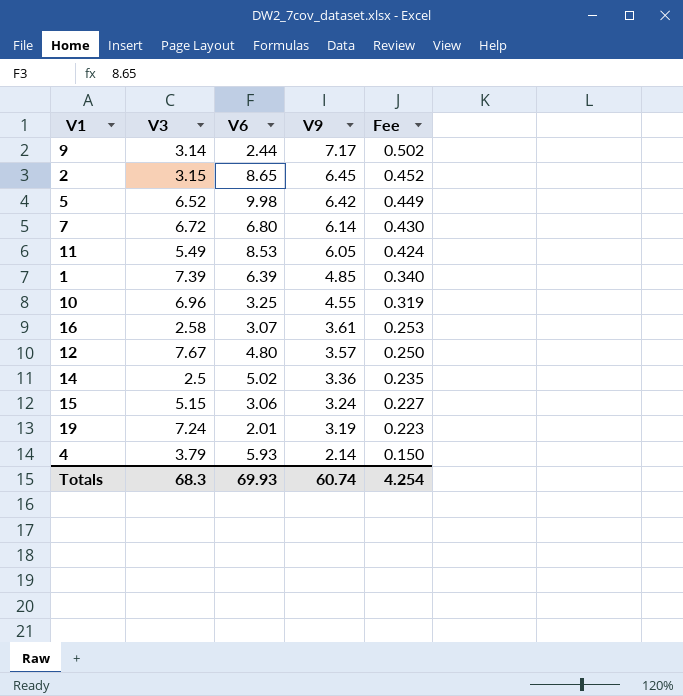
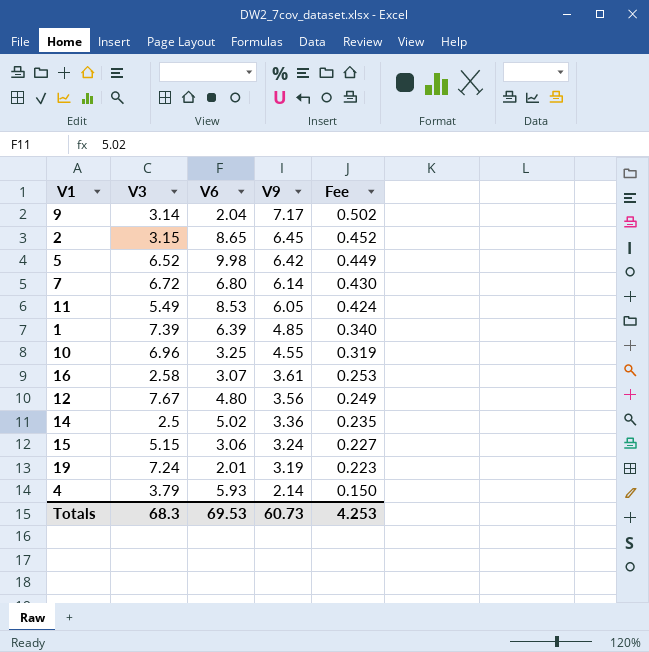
9 | V6: 2.44 -> 2.04
12 | V9: 3.57 -> 3.56
12 | Fee: 0.250 -> 0.249
Totals | V6: 69.93 -> 69.53
Totals | V9: 60.74 -> 60.73
Totals | Fee: 4.254 -> 4.253

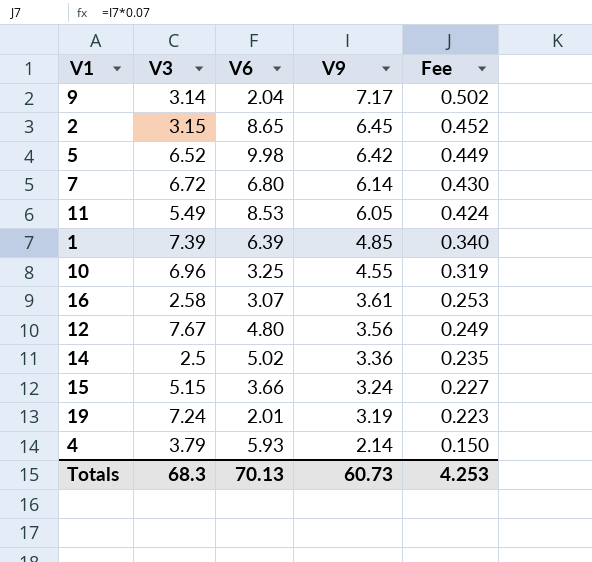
15 | V6: 3.06 -> 3.66
Totals | V6: 69.53 -> 70.13

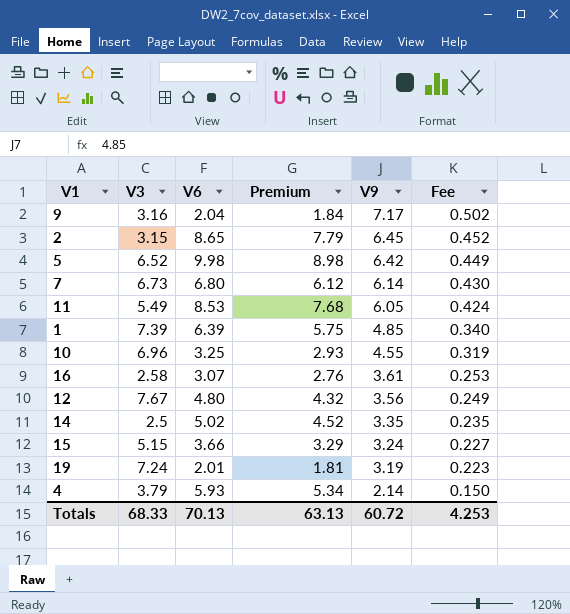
column Premium | formula: none -> [V6] * 0.9
9 | V3: 3.14 -> 3.16
7 | V3: 6.72 -> 6.73
14 | V9: 3.36 -> 3.35
Totals | V3: 68.3 -> 68.33
Totals | V9: 60.73 -> 60.72

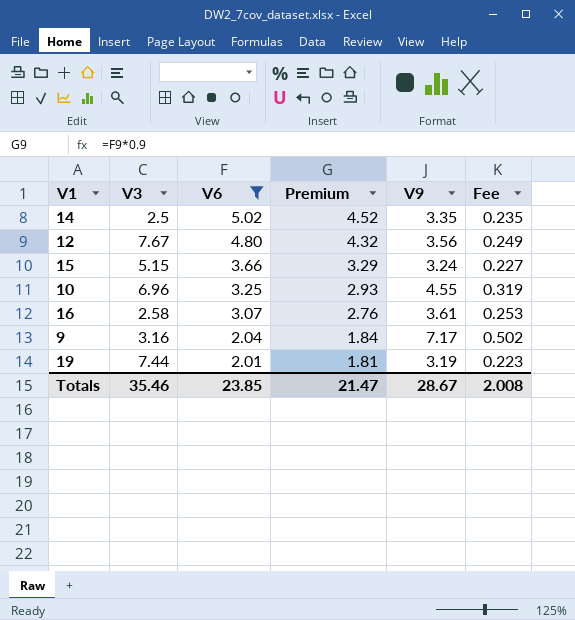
filter: none -> V6 <= 5.02
row order: V9 descending -> V6 descending
19 | V3: 7.24 -> 7.44
Totals | V3: 68.33 -> 35.46
Totals | V6: 70.13 -> 23.85
Totals | Premium: 63.13 -> 21.47
Totals | V9: 60.72 -> 28.67
Totals | Fee: 4.253 -> 2.008

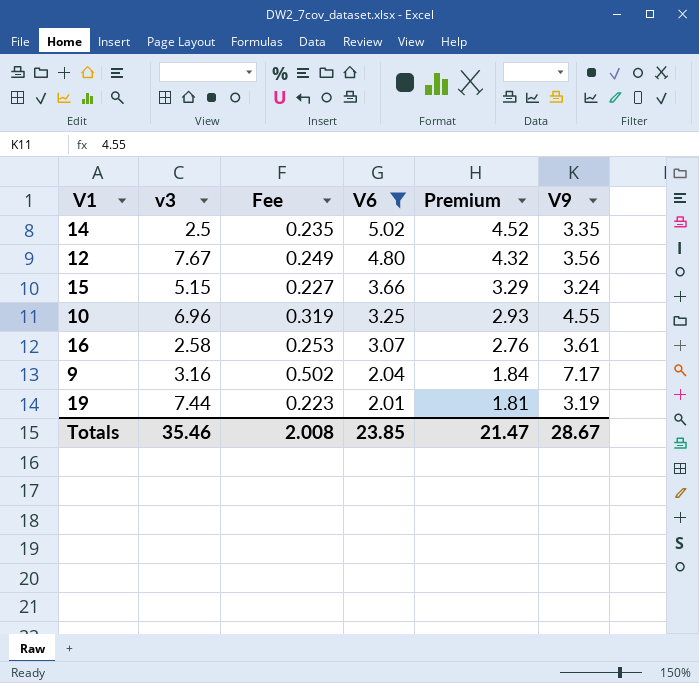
column name: V3 -> v3
column Fee | position: 6 -> 3

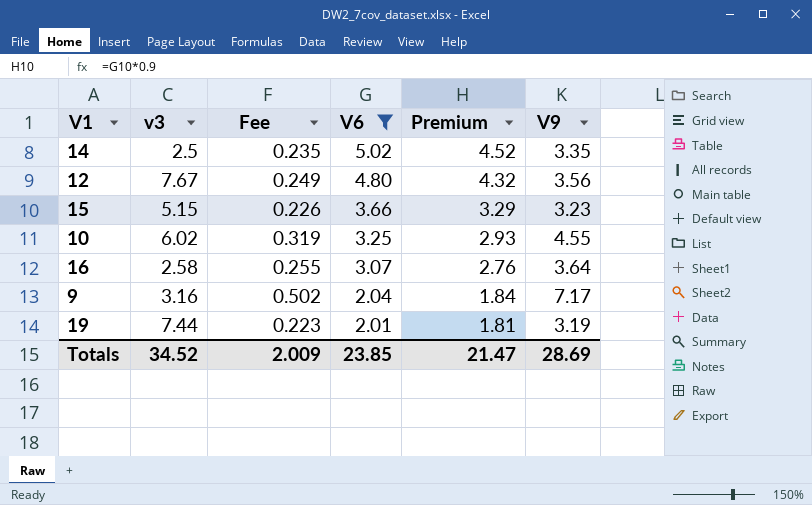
15 | Fee: 0.227 -> 0.226
15 | V9: 3.24 -> 3.23
10 | v3: 6.96 -> 6.02
16 | Fee: 0.253 -> 0.255
16 | V9: 3.61 -> 3.64
Totals | v3: 35.46 -> 34.52
Totals | Fee: 2.008 -> 2.009
Totals | V9: 28.67 -> 28.69

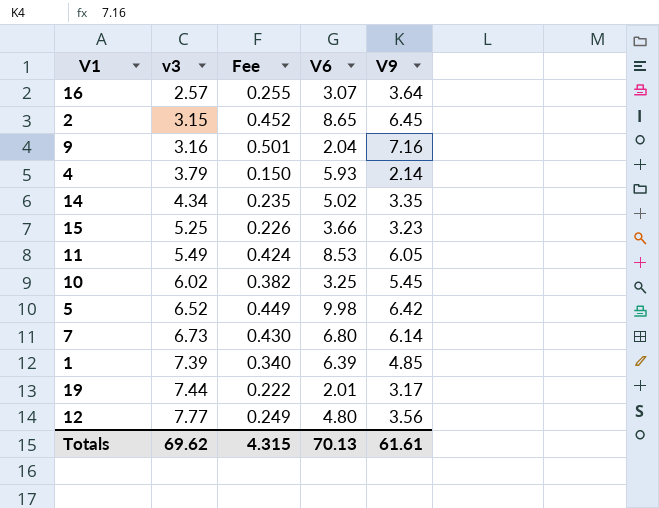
filter: V6 <= 5.02 -> none
row order: V6 descending -> v3 ascending
column Premium | formula: [V6] * 0.9 -> none
16 | v3: 2.58 -> 2.57
9 | Fee: 0.502 -> 0.501
9 | V9: 7.17 -> 7.16
14 | v3: 2.5 -> 4.34
15 | v3: 5.15 -> 5.25
10 | Fee: 0.319 -> 0.382
10 | V9: 4.55 -> 5.45
19 | Fee: 0.223 -> 0.222
19 | V9: 3.19 -> 3.17
12 | v3: 7.67 -> 7.77
Totals | v3: 34.52 -> 69.62
Totals | Fee: 2.009 -> 4.315
Totals | V6: 23.85 -> 70.13
Totals | V9: 28.69 -> 61.61

